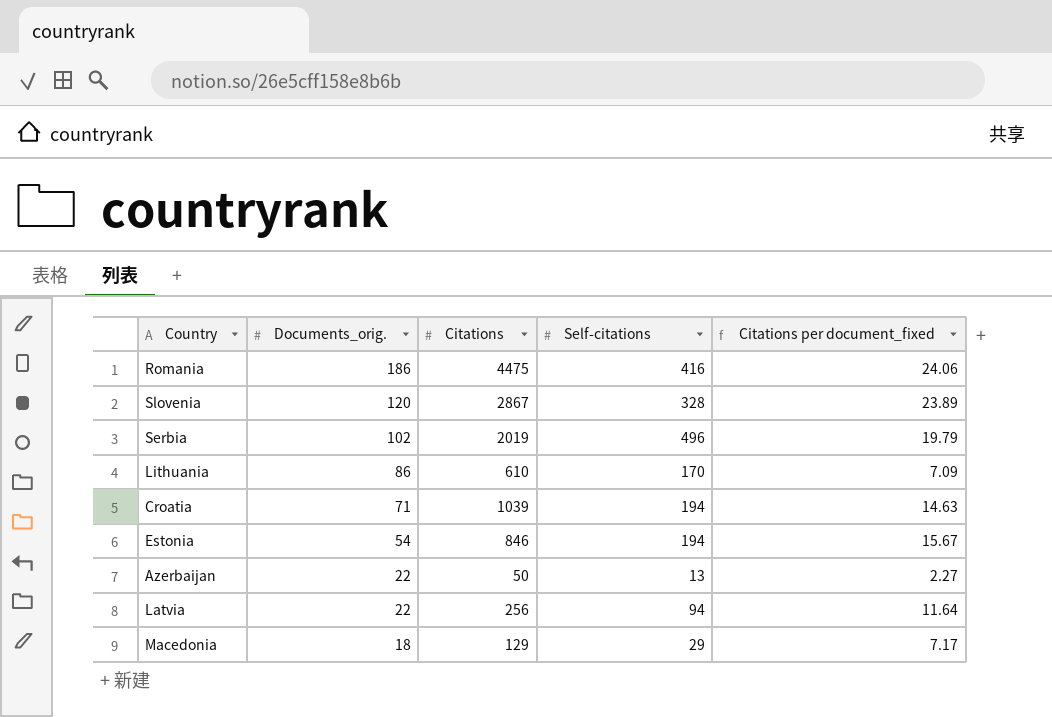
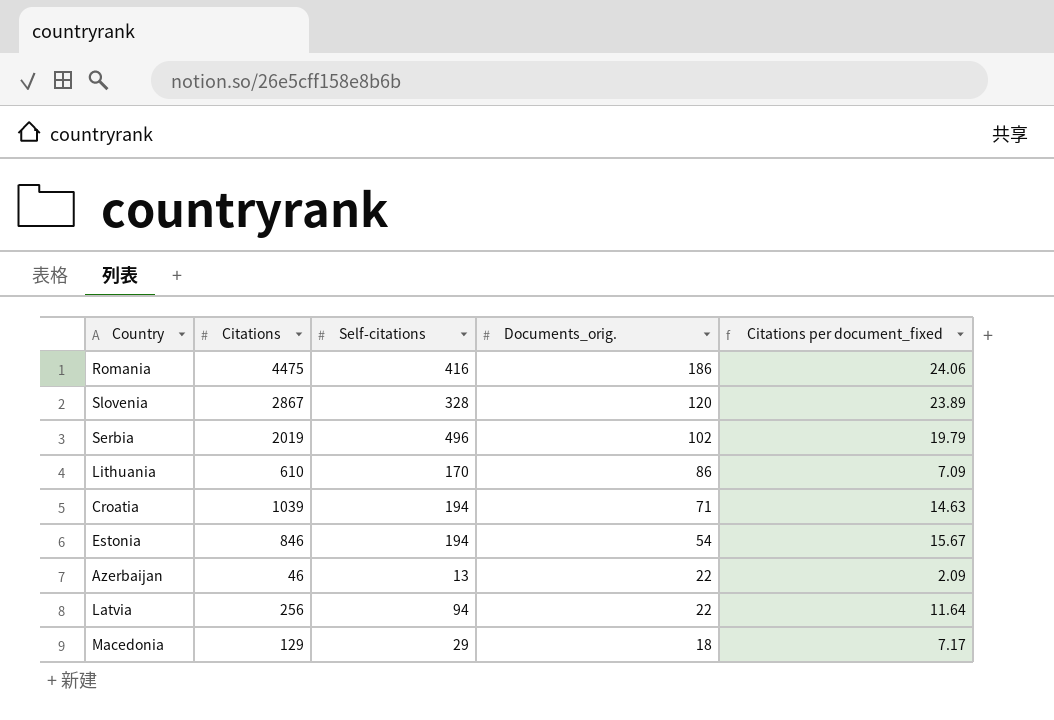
column Documents_orig. | position: 2 -> 4
Azerbaijan | Citations: 50 -> 46
Azerbaijan | Citations per document_fixed: 2.27 -> 2.09

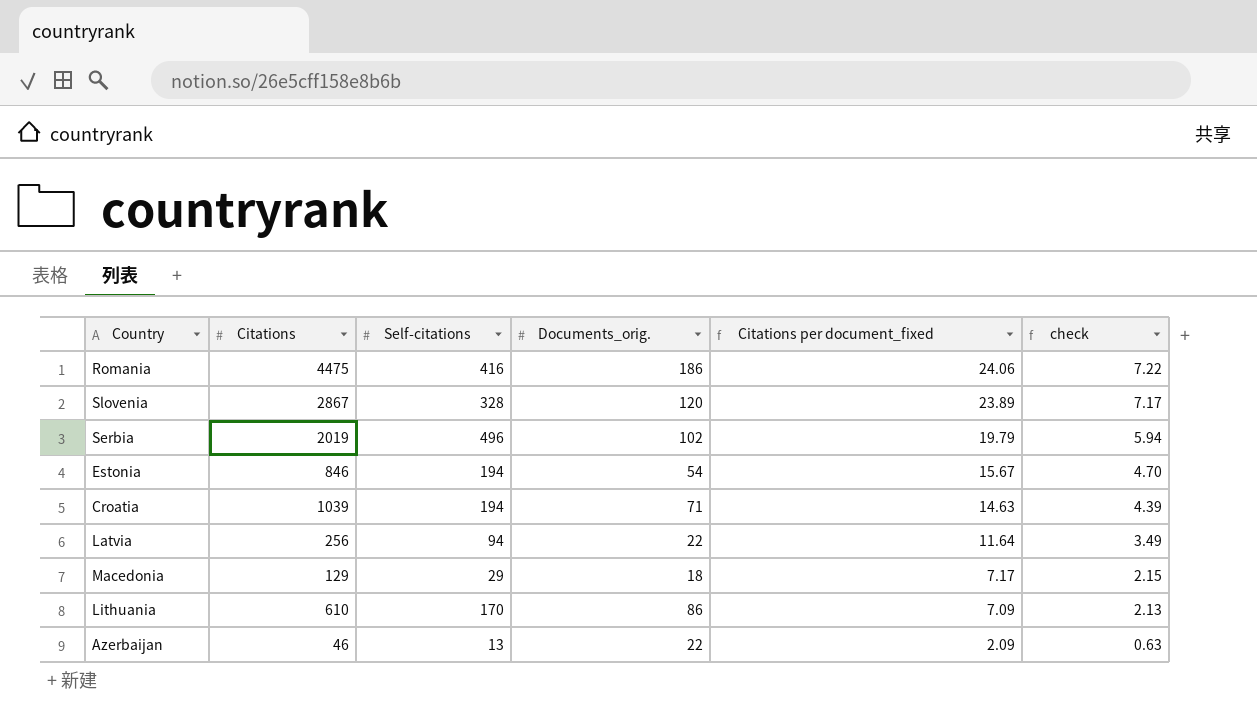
row order: Documents_orig. descending -> Citations per document_fixed descending
column check | formula: none -> [Citations per document_fixed] * 0.3

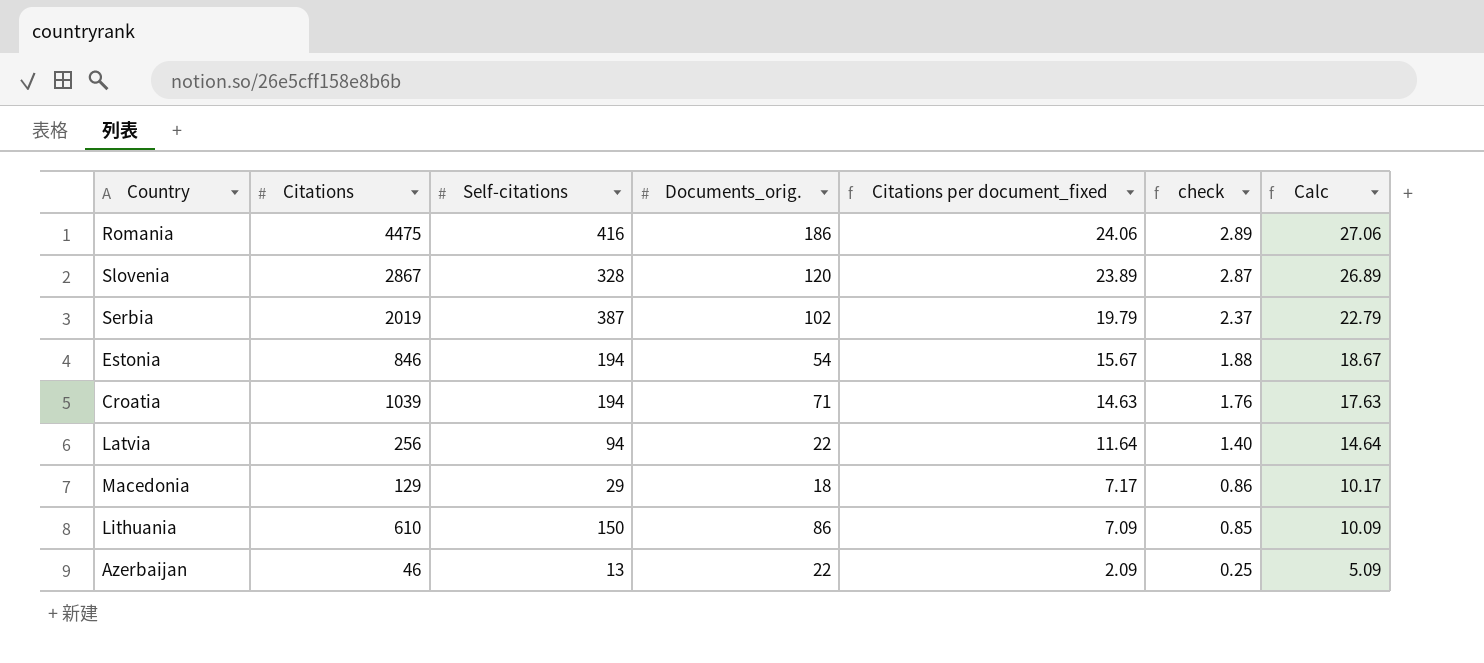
column check | formula: [Citations per document_fixed] * 0.3 -> [Citations per document_fixed] * 0.12
column Calc | formula: none -> [Citations per document_fixed] + 3
Serbia | Self-citations: 496 -> 387
Lithuania | Self-citations: 170 -> 150

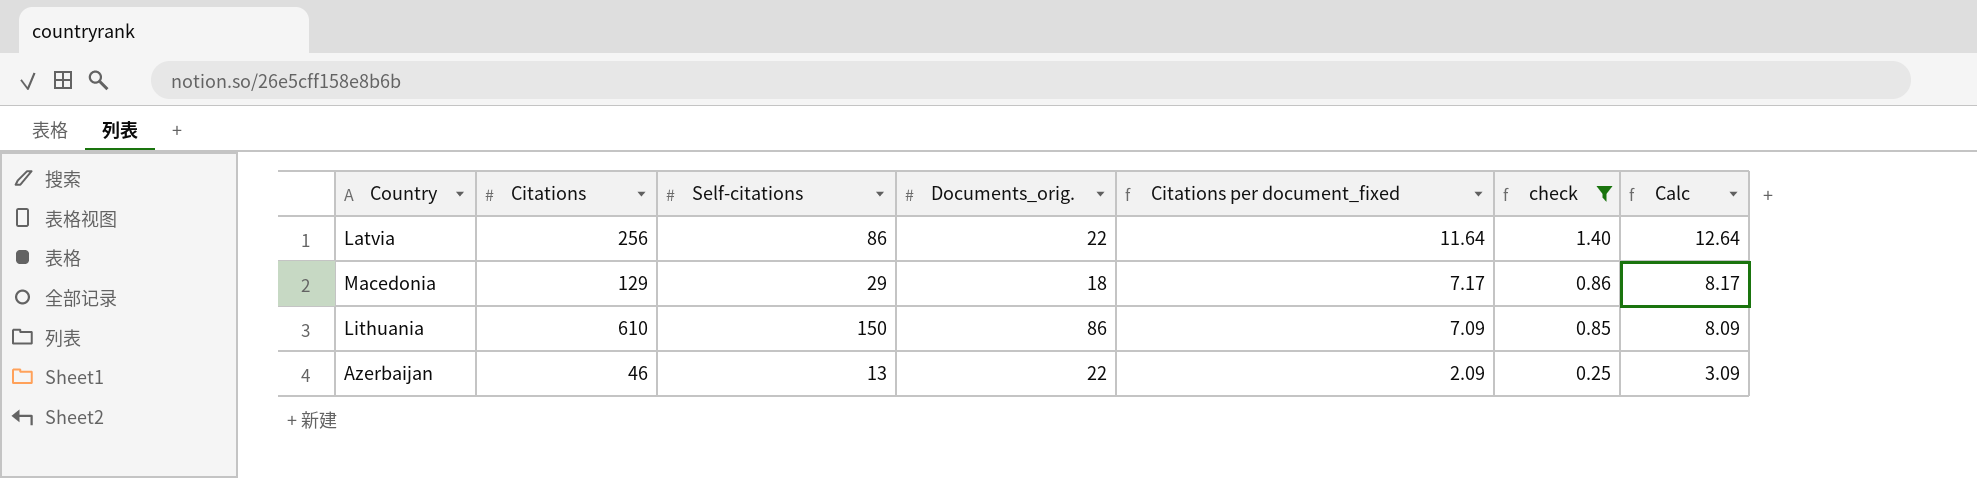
filter: none -> check <= 1.40
column Calc | formula: [Citations per document_fixed] + 3 -> [Citations per document_fixed] + 1
Latvia | Self-citations: 94 -> 86

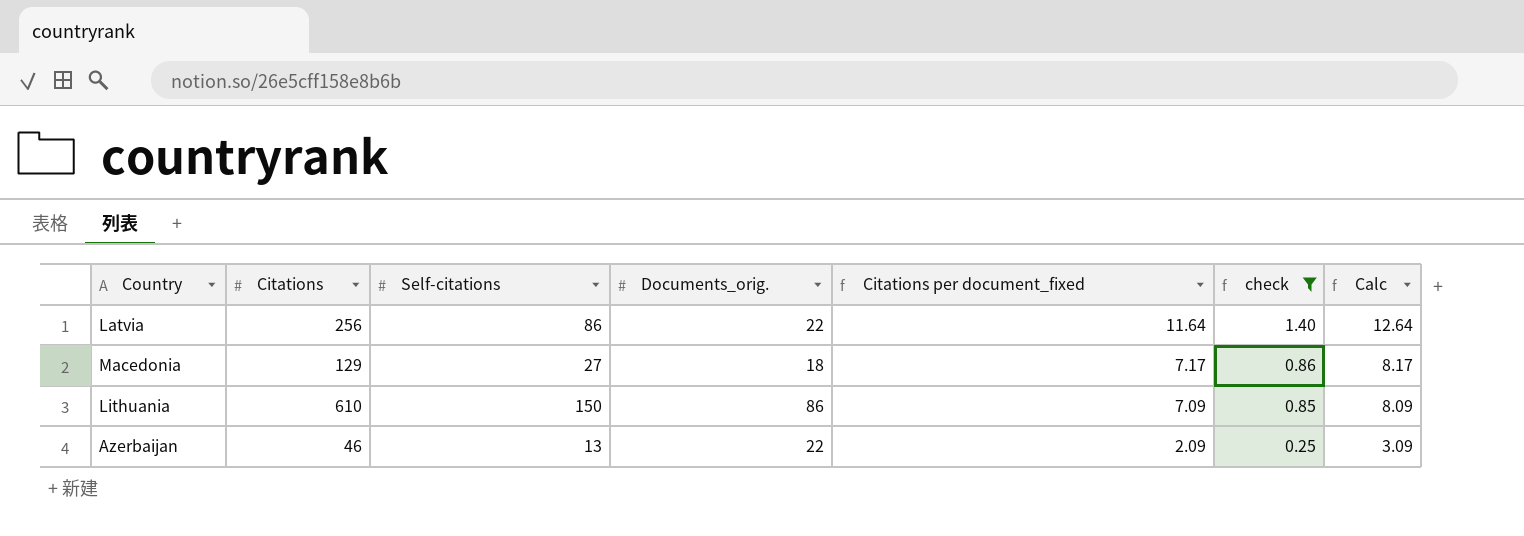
Macedonia | Self-citations: 29 -> 27

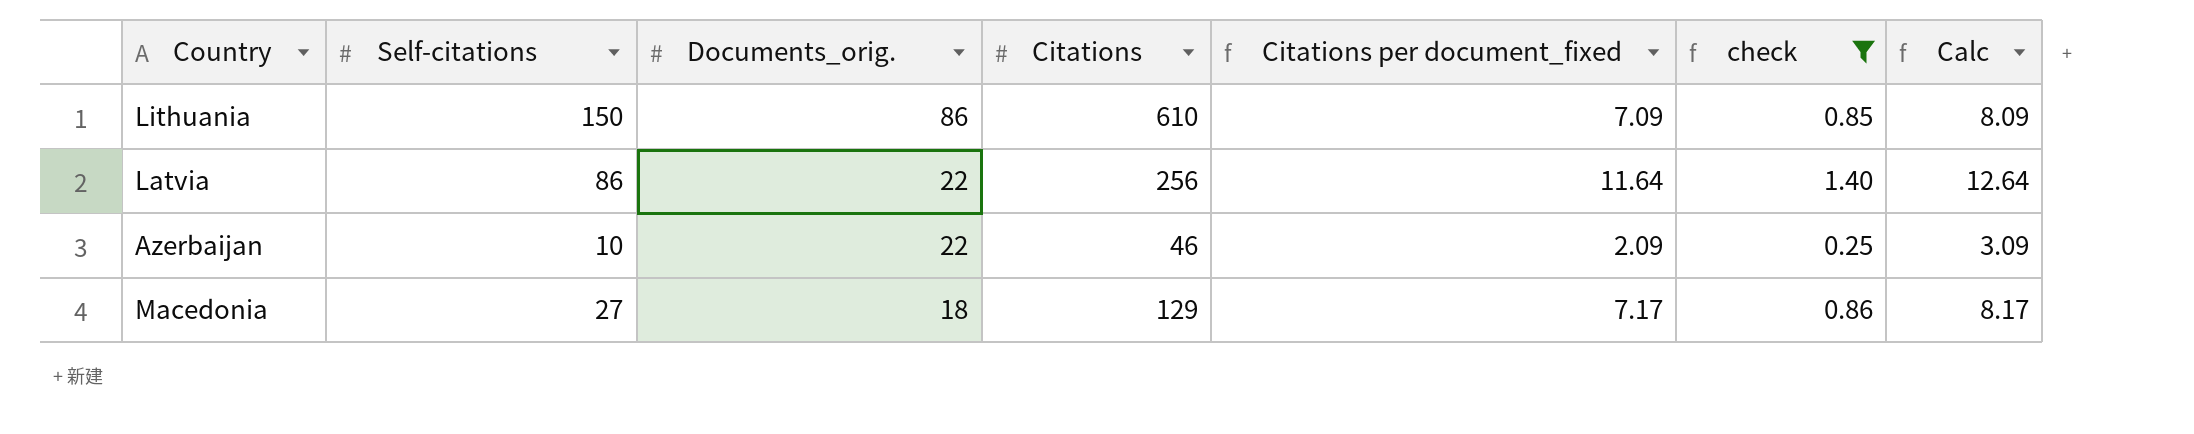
row order: Citations per document_fixed descending -> Documents_orig. descending
column Citations | position: 2 -> 4
Azerbaijan | Self-citations: 13 -> 10

